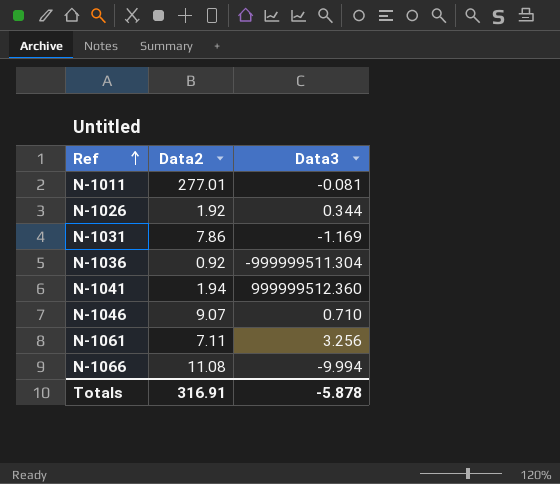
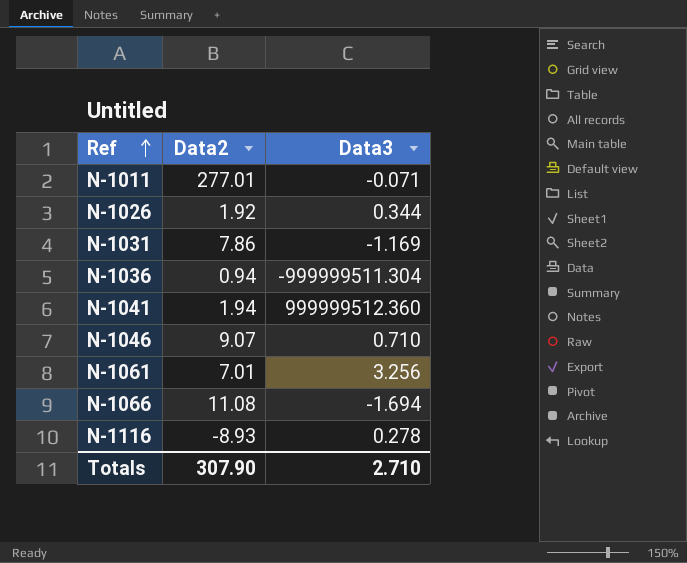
N-1011 | Data3: -0.081 -> -0.071
N-1036 | Data2: 0.92 -> 0.94
N-1061 | Data2: 7.11 -> 7.01
N-1066 | Data3: -9.994 -> -1.694
row N-1116: none -> -8.93 | 0.278
Totals | Data2: 316.91 -> 307.90
Totals | Data3: -5.878 -> 2.710

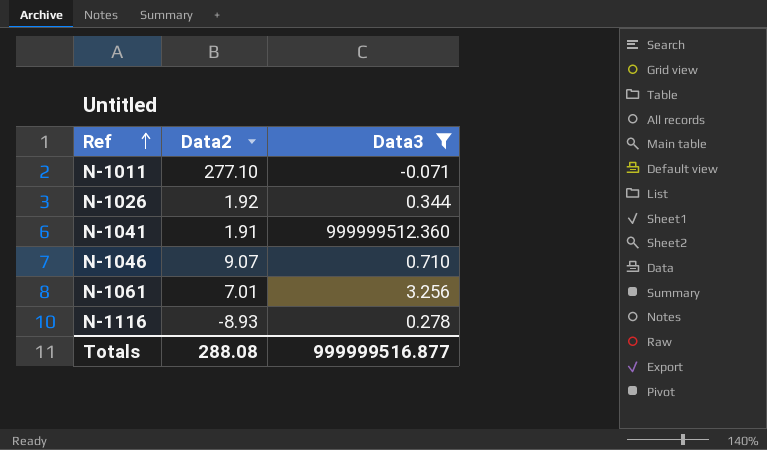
filter: none -> Data3 >= -0.071
N-1011 | Data2: 277.01 -> 277.10
N-1041 | Data2: 1.94 -> 1.91
Totals | Data2: 307.90 -> 288.08
Totals | Data3: 2.710 -> 999999516.877

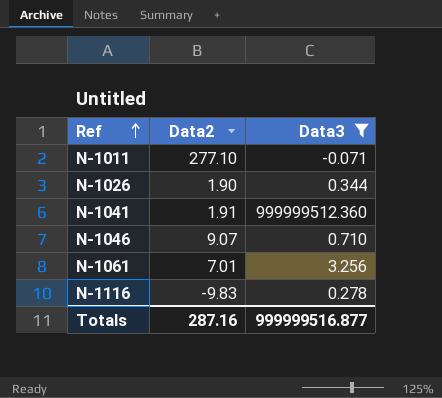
N-1026 | Data2: 1.92 -> 1.90
N-1116 | Data2: -8.93 -> -9.83
Totals | Data2: 288.08 -> 287.16

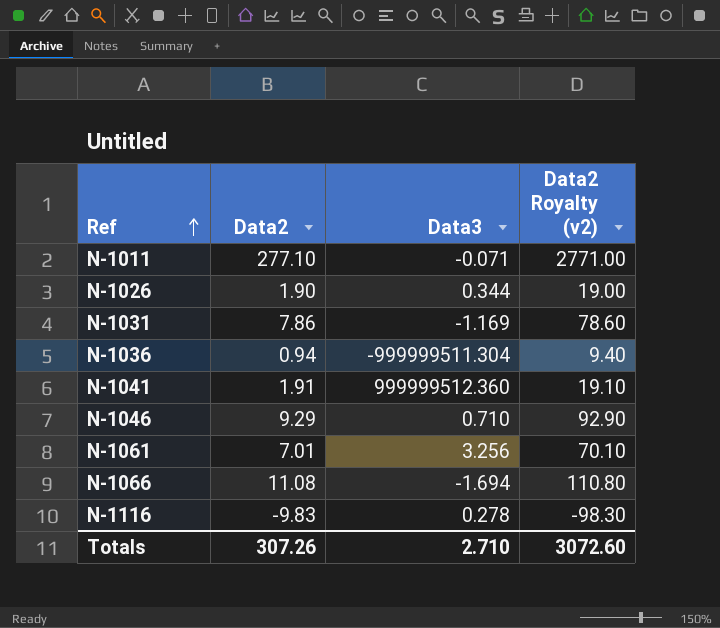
filter: Data3 >= -0.071 -> none
column Data2 Royalty (v2) | formula: none -> [Data2] * 10
N-1046 | Data2: 9.07 -> 9.29
Totals | Data2: 287.16 -> 307.26
Totals | Data3: 999999516.877 -> 2.710

